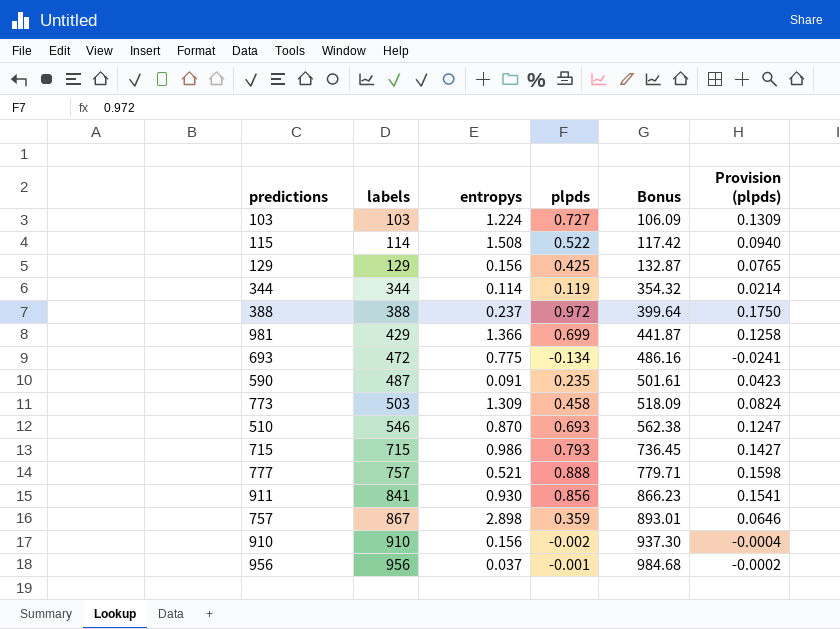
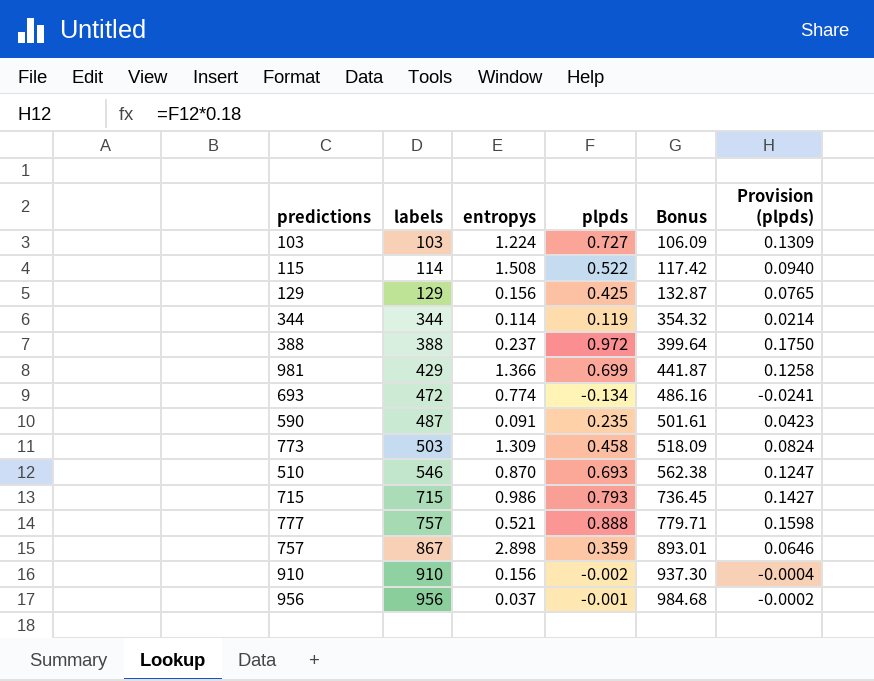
row 911: 841 | 0.930 | 0.856 | 866.23 | 0.1541 -> none
693 | entropys: 0.775 -> 0.774

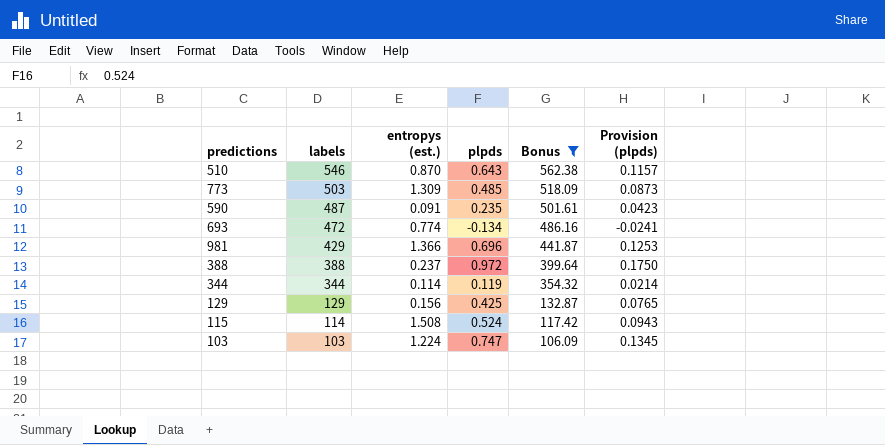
filter: none -> Bonus <= 562.38
row order: labels ascending -> labels descending
column name: entropys -> entropys (est.)
510 | plpds: 0.693 -> 0.643
510 | Provision (plpds): 0.1247 -> 0.1157
773 | plpds: 0.458 -> 0.485
773 | Provision (plpds): 0.0824 -> 0.0873
981 | plpds: 0.699 -> 0.696
981 | Provision (plpds): 0.1258 -> 0.1253
115 | plpds: 0.522 -> 0.524
115 | Provision (plpds): 0.0940 -> 0.0943
103 | plpds: 0.727 -> 0.747
103 | Provision (plpds): 0.1309 -> 0.1345

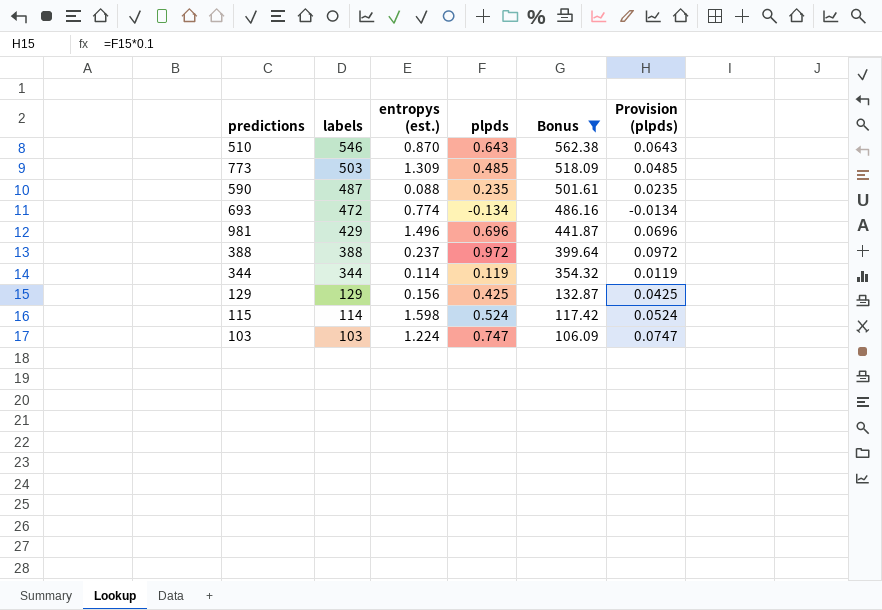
column Provision (plpds) | formula: [plpds] * 0.18 -> [plpds] * 0.1
590 | entropys (est.): 0.091 -> 0.088
981 | entropys (est.): 1.366 -> 1.496
115 | entropys (est.): 1.508 -> 1.598

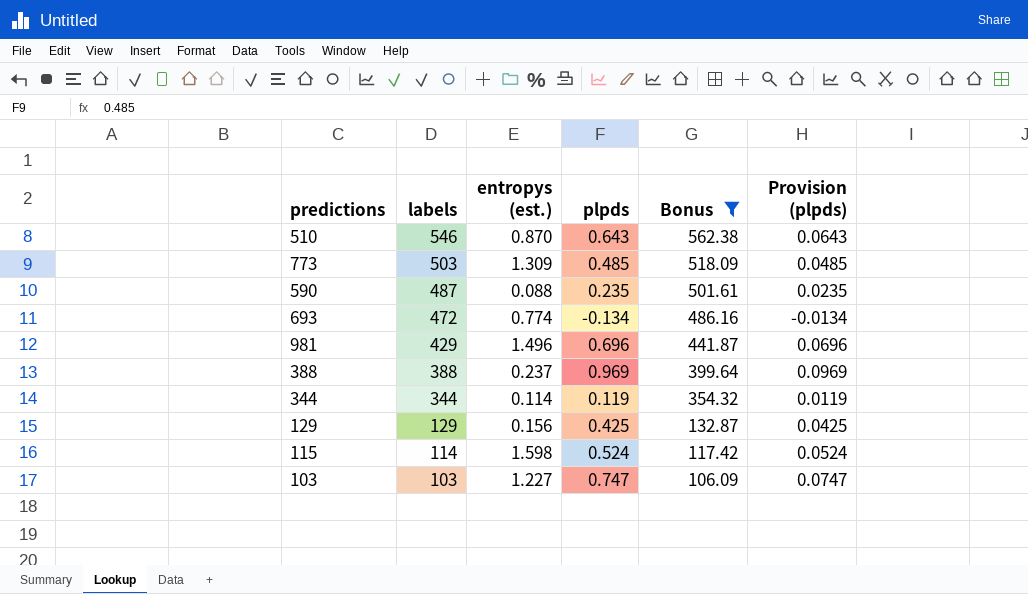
388 | plpds: 0.972 -> 0.969
388 | Provision (plpds): 0.0972 -> 0.0969
103 | entropys (est.): 1.224 -> 1.227

